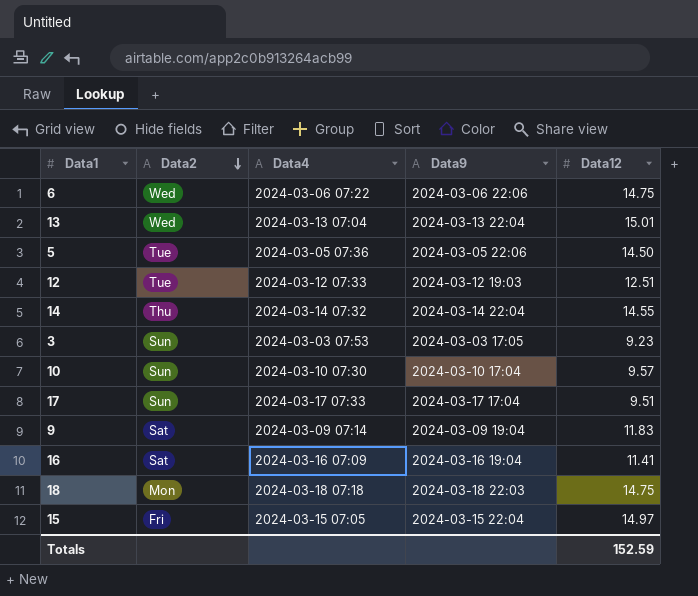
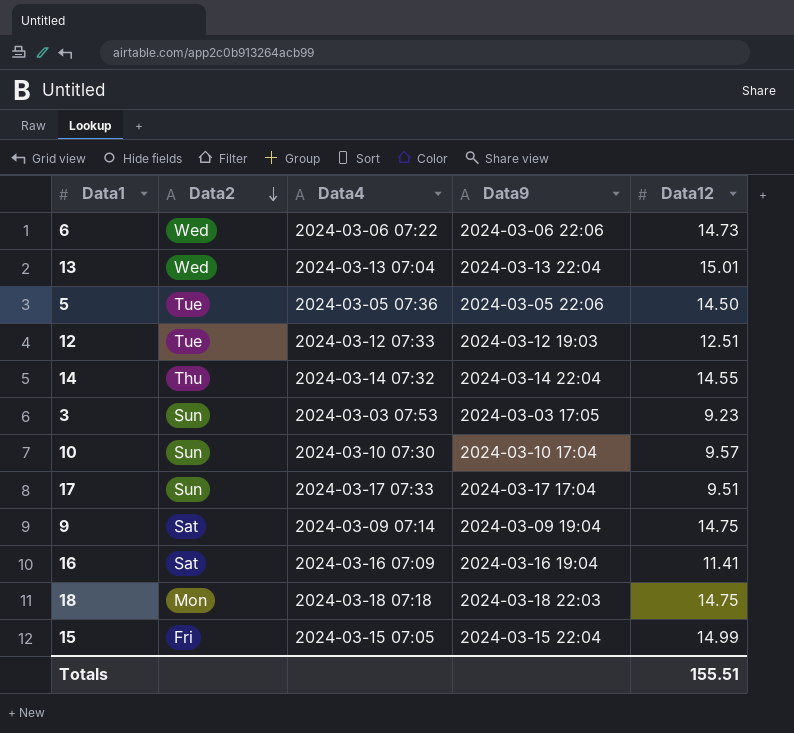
6 | Data12: 14.75 -> 14.73
9 | Data12: 11.83 -> 14.75
15 | Data12: 14.97 -> 14.99
Totals | Data12: 152.59 -> 155.51

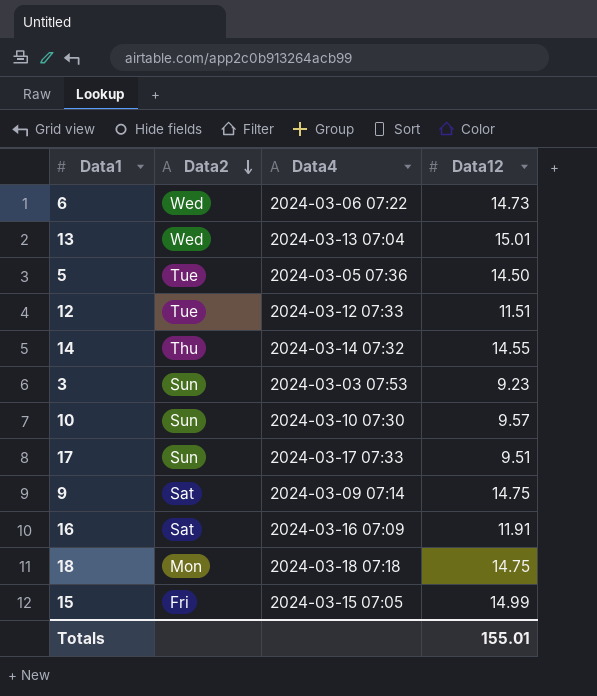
column Data9 | position: 4 -> none
12 | Data12: 12.51 -> 11.51
16 | Data12: 11.41 -> 11.91
Totals | Data12: 155.51 -> 155.01

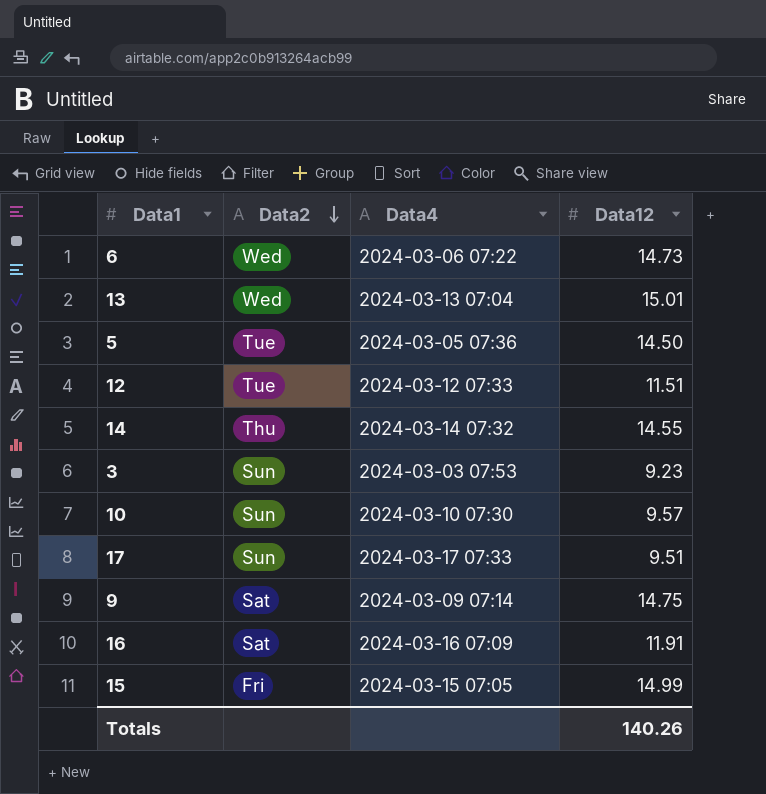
row 18: Mon | 2024-03-18 07:18 | 14.75 -> none
Totals | Data12: 155.01 -> 140.26

